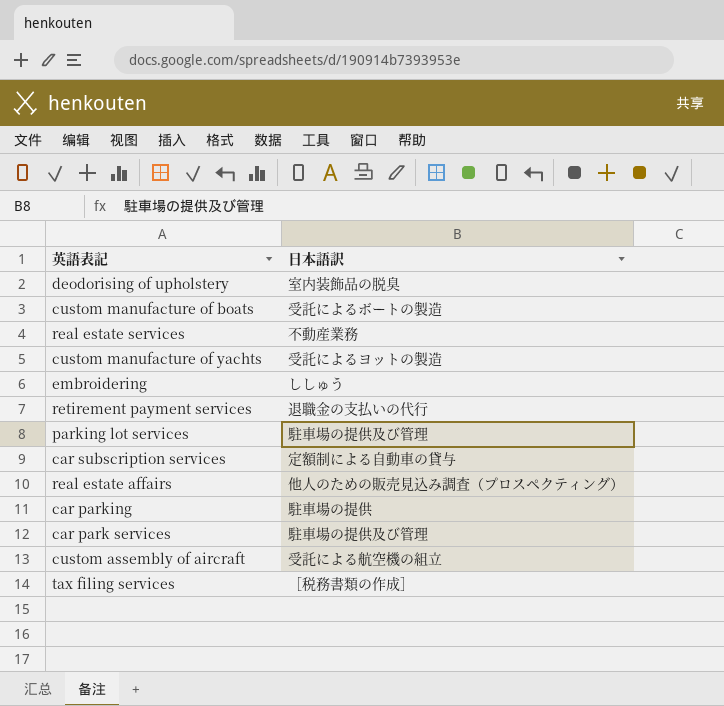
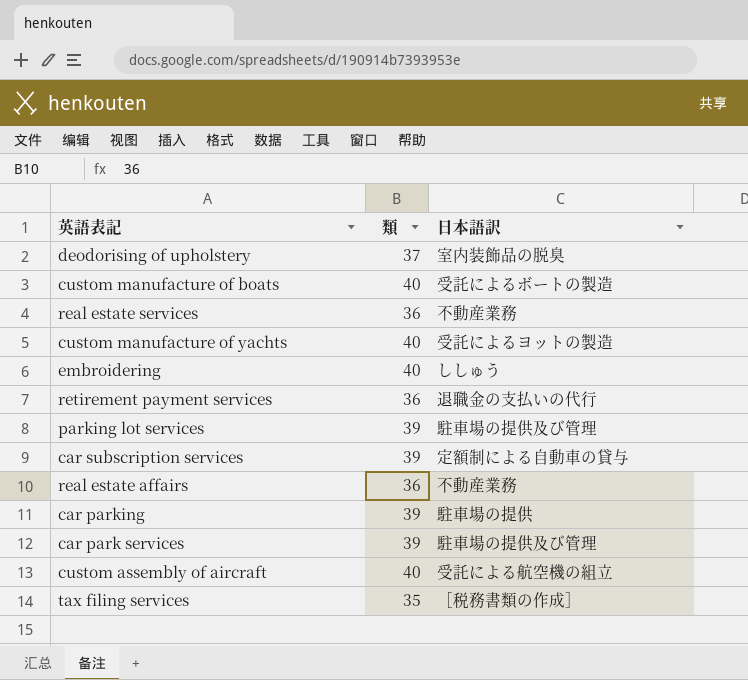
column 類 | position: none -> 2
real estate affairs | 日本語訳: 他人のための販売見込み調査（プロスペクティング） -> 不動産業務

